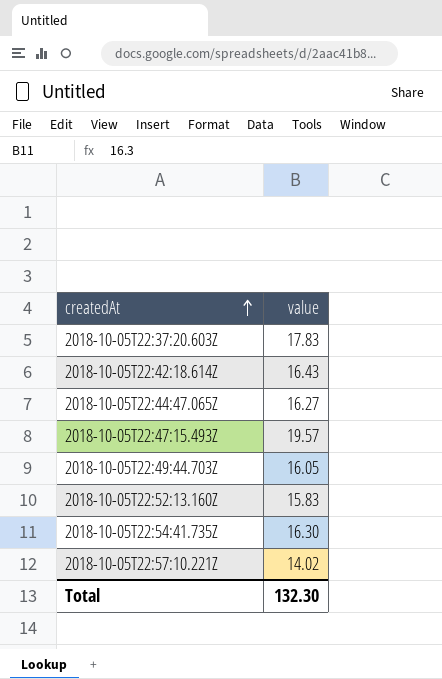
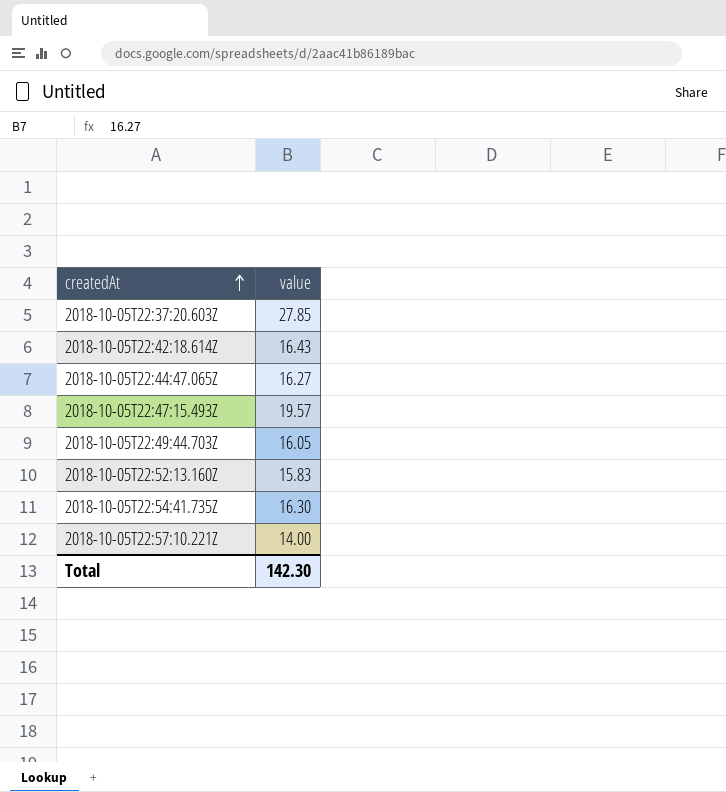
2018-10-05T22:37:20.603Z | value: 17.83 -> 27.85
2018-10-05T22:57:10.221Z | value: 14.02 -> 14.00
Total | value: 132.30 -> 142.30

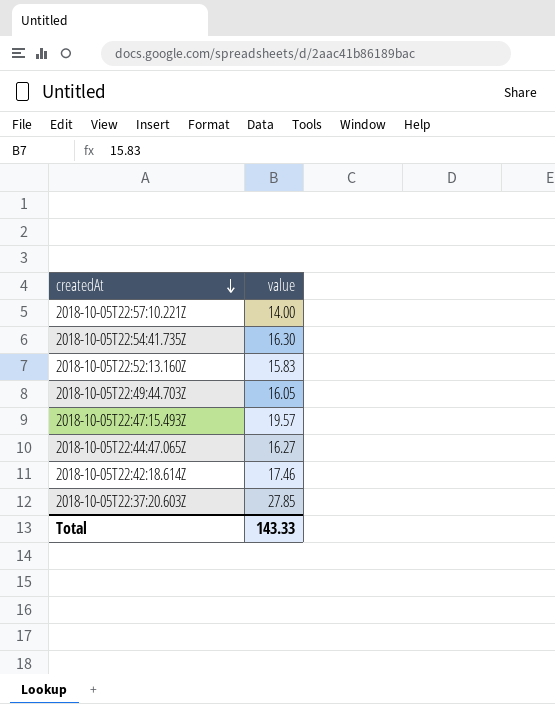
row order: createdAt ascending -> createdAt descending
2018-10-05T22:42:18.614Z | value: 16.43 -> 17.46
Total | value: 142.30 -> 143.33

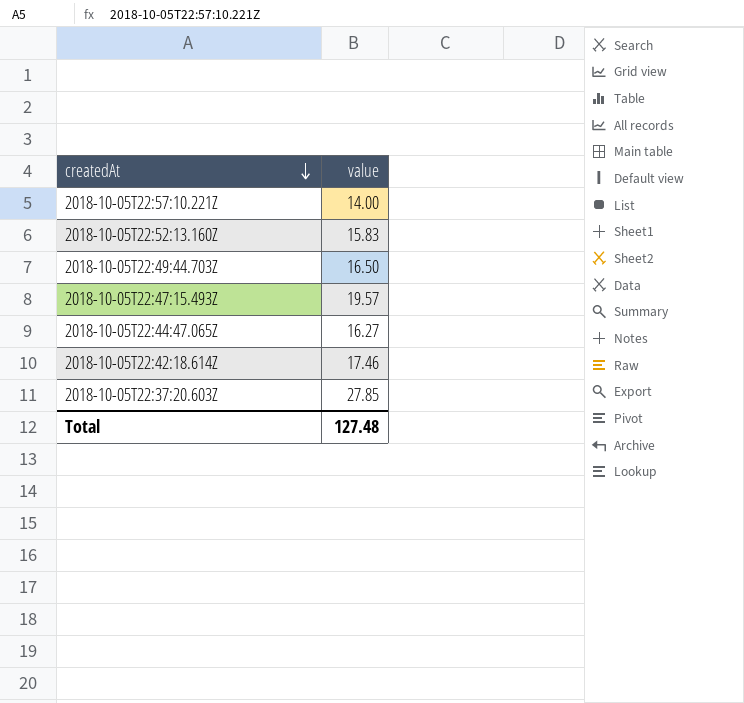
row 2018-10-05T22:54:41.735Z: 16.30 -> none
2018-10-05T22:49:44.703Z | value: 16.05 -> 16.50
Total | value: 143.33 -> 127.48

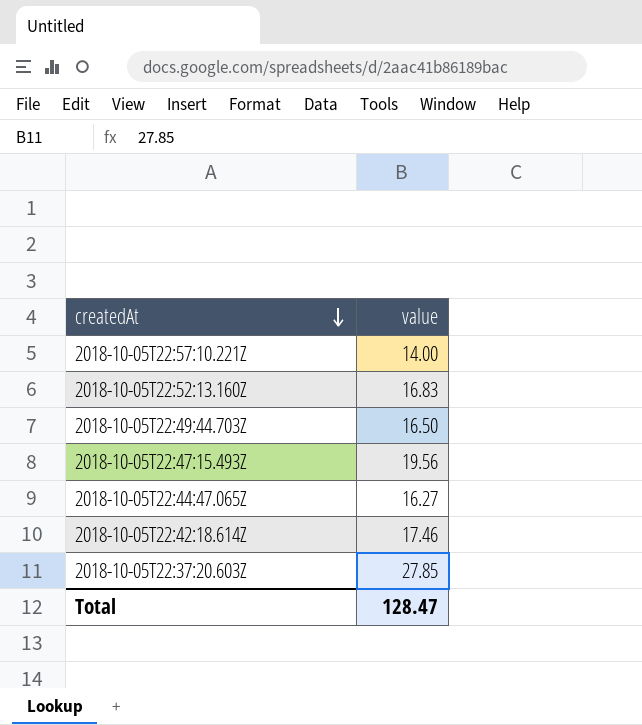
2018-10-05T22:52:13.160Z | value: 15.83 -> 16.83
2018-10-05T22:47:15.493Z | value: 19.57 -> 19.56
Total | value: 127.48 -> 128.47

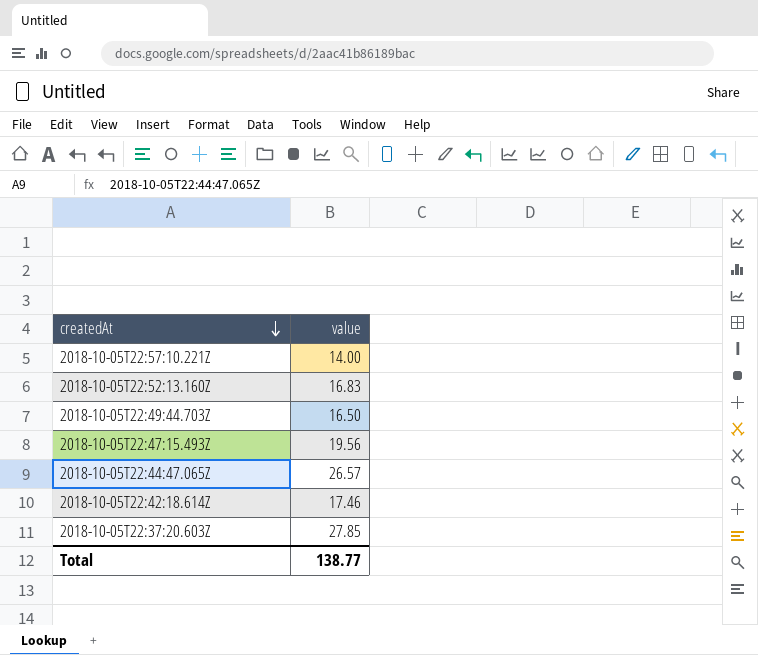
2018-10-05T22:44:47.065Z | value: 16.27 -> 26.57
Total | value: 128.47 -> 138.77

